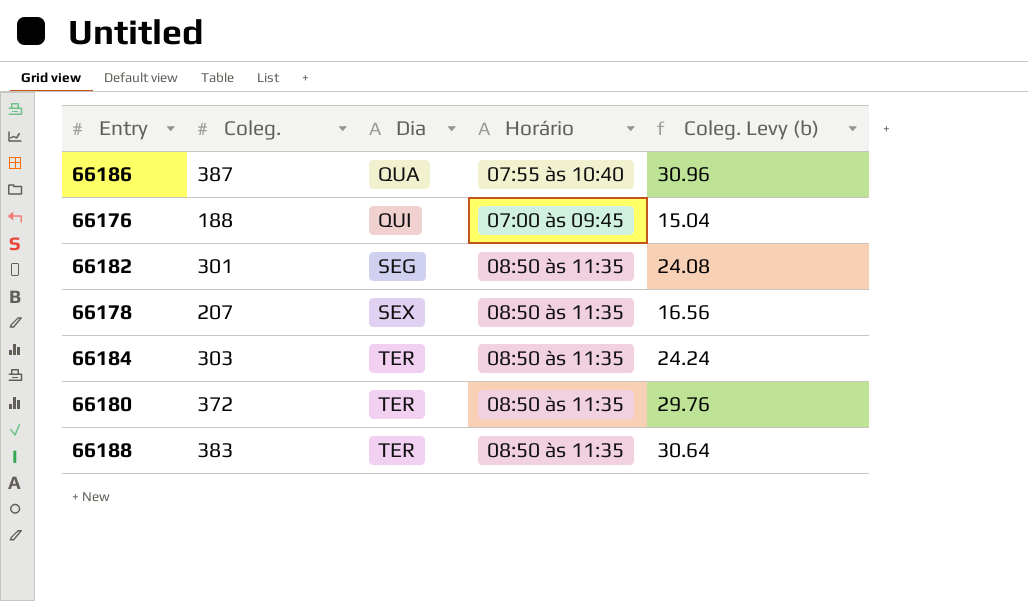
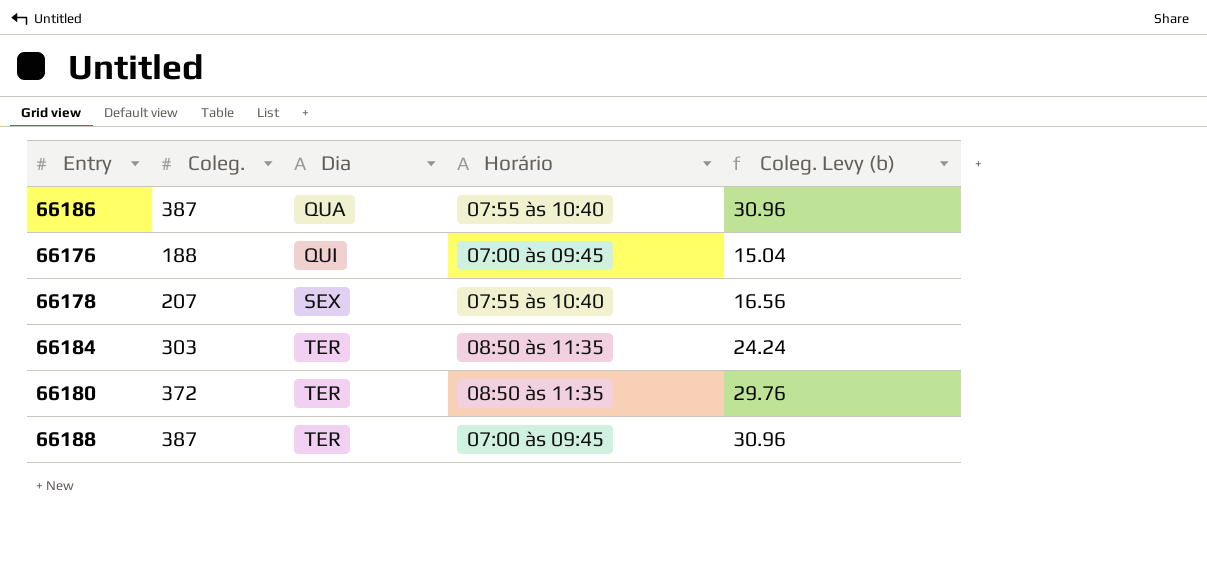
row 66182: 301 | SEG | 08:50 às 11:35 | 24.08 -> none
66178 | Horário: 08:50 às 11:35 -> 07:55 às 10:40
66188 | Coleg.: 383 -> 387
66188 | Horário: 08:50 às 11:35 -> 07:00 às 09:45
66188 | Coleg. Levy (b): 30.64 -> 30.96

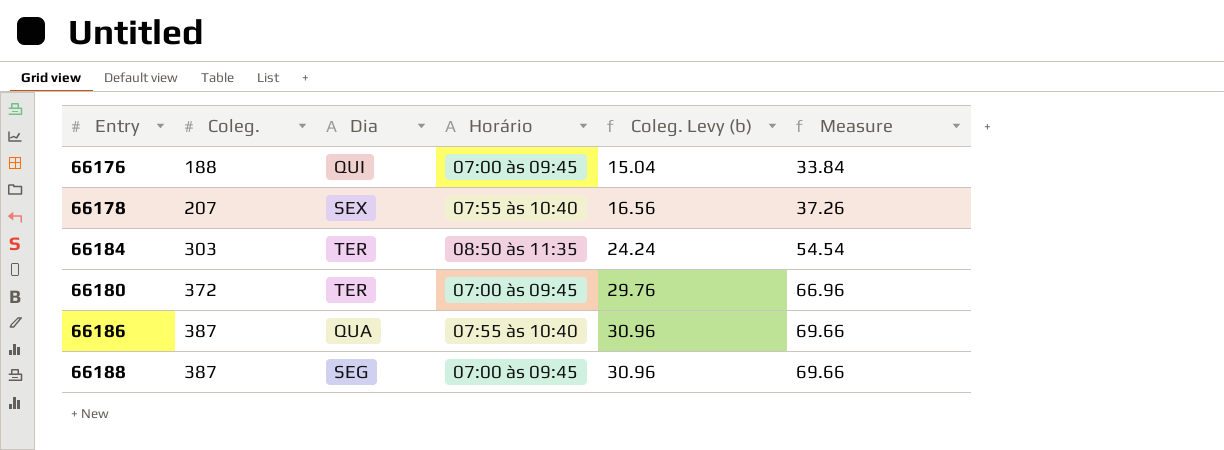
row order: Dia ascending -> Coleg. ascending
column Measure | formula: none -> [Coleg.] * 0.18
66180 | Horário: 08:50 às 11:35 -> 07:00 às 09:45
66188 | Dia: TER -> SEG

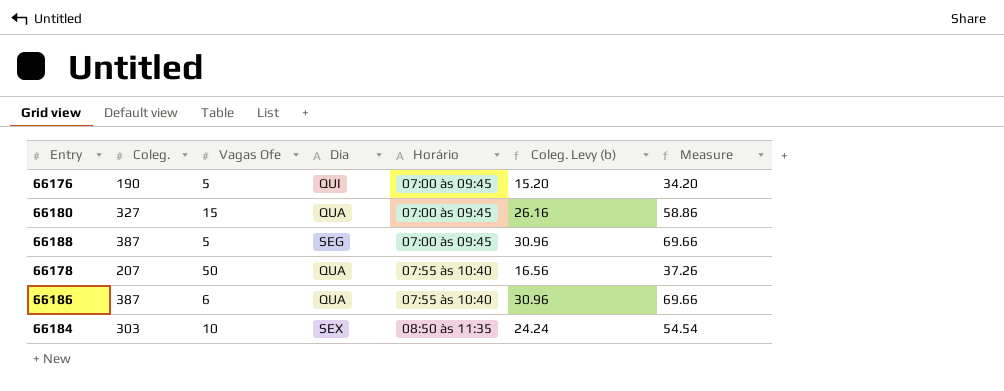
row order: Coleg. ascending -> Horário ascending
column Vagas Ofe | position: none -> 3
66176 | Coleg.: 188 -> 190
66176 | Coleg. Levy (b): 15.04 -> 15.20
66176 | Measure: 33.84 -> 34.20
66180 | Coleg.: 372 -> 327
66180 | Dia: TER -> QUA
66180 | Coleg. Levy (b): 29.76 -> 26.16
66180 | Measure: 66.96 -> 58.86
66178 | Dia: SEX -> QUA
66184 | Dia: TER -> SEX

